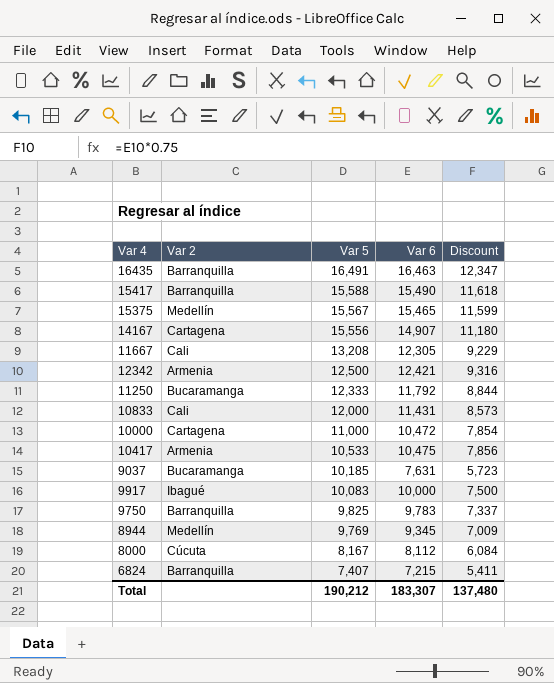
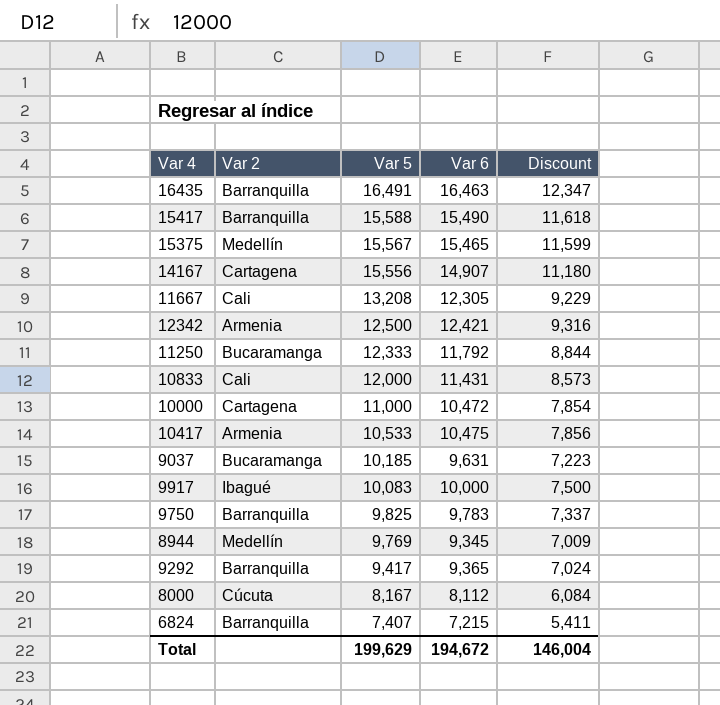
9037 | Var 6: 7,631 -> 9,631
9037 | Discount: 5,723 -> 7,223
row 9292: none -> Barranquilla | 9,417 | 9,365 | 7,024
Total | Var 5: 190,212 -> 199,629
Total | Var 6: 183,307 -> 194,672
Total | Discount: 137,480 -> 146,004

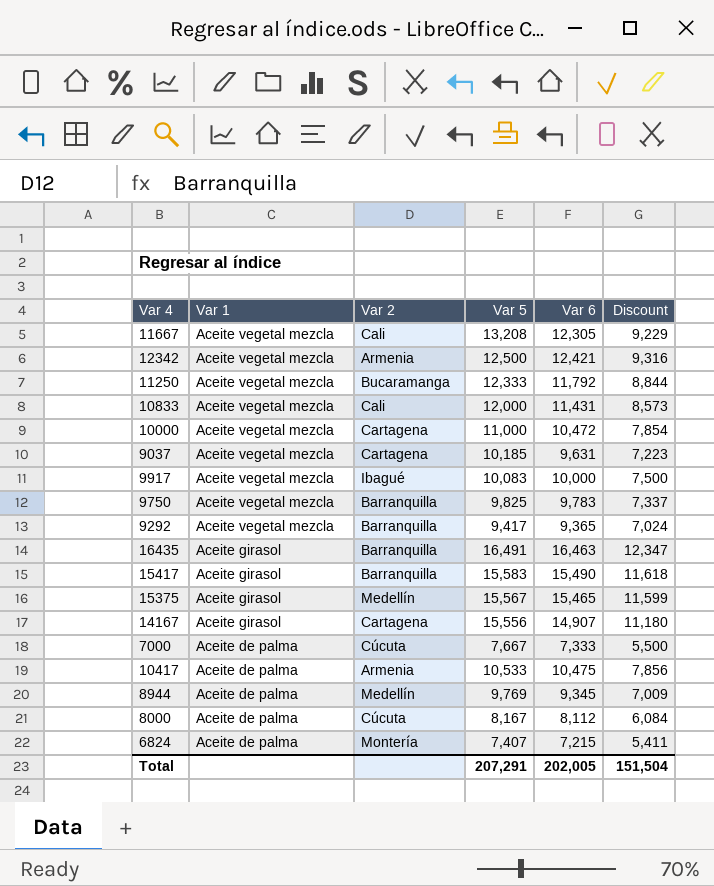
row order: Var 5 descending -> Var 1 descending
column Var 1 | position: none -> 2
9037 | Var 2: Bucaramanga -> Cartagena
15417 | Var 5: 15,588 -> 15,583
row 7000: none -> Aceite de palma | Cúcuta | 7,667 | 7,333 | 5,500
6824 | Var 2: Barranquilla -> Montería
Total | Var 5: 199,629 -> 207,291
Total | Var 6: 194,672 -> 202,005
Total | Discount: 146,004 -> 151,504

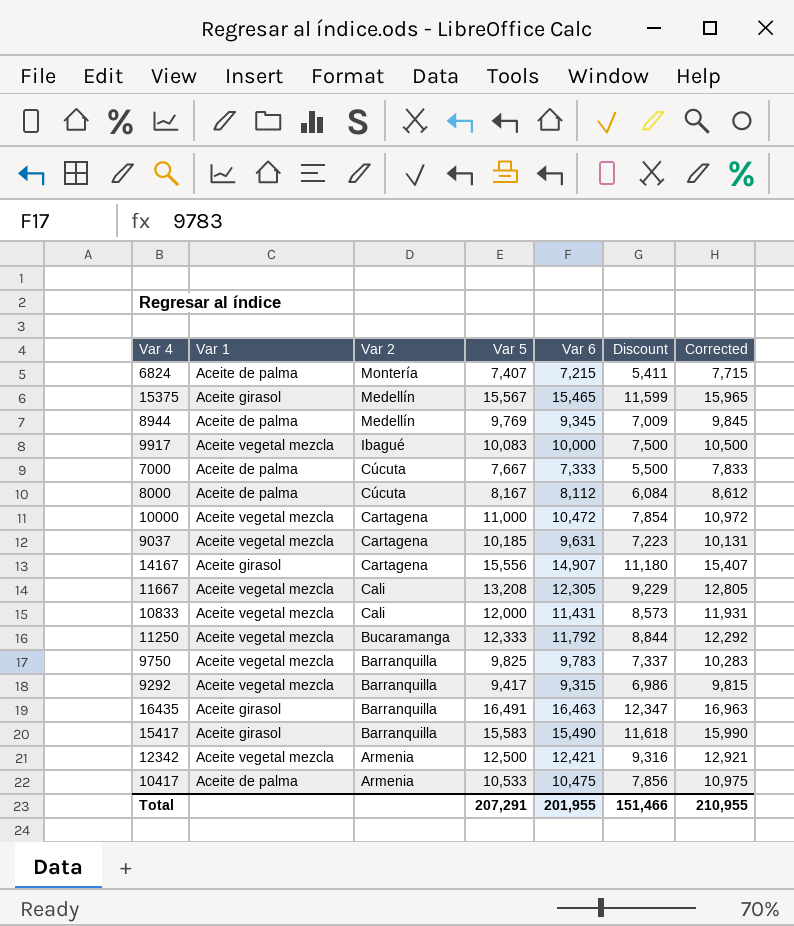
row order: Var 1 descending -> Var 2 descending
column Corrected | formula: none -> [Var 6] + 500
9292 | Var 6: 9,365 -> 9,315
9292 | Discount: 7,024 -> 6,986
Total | Var 6: 202,005 -> 201,955
Total | Discount: 151,504 -> 151,466

